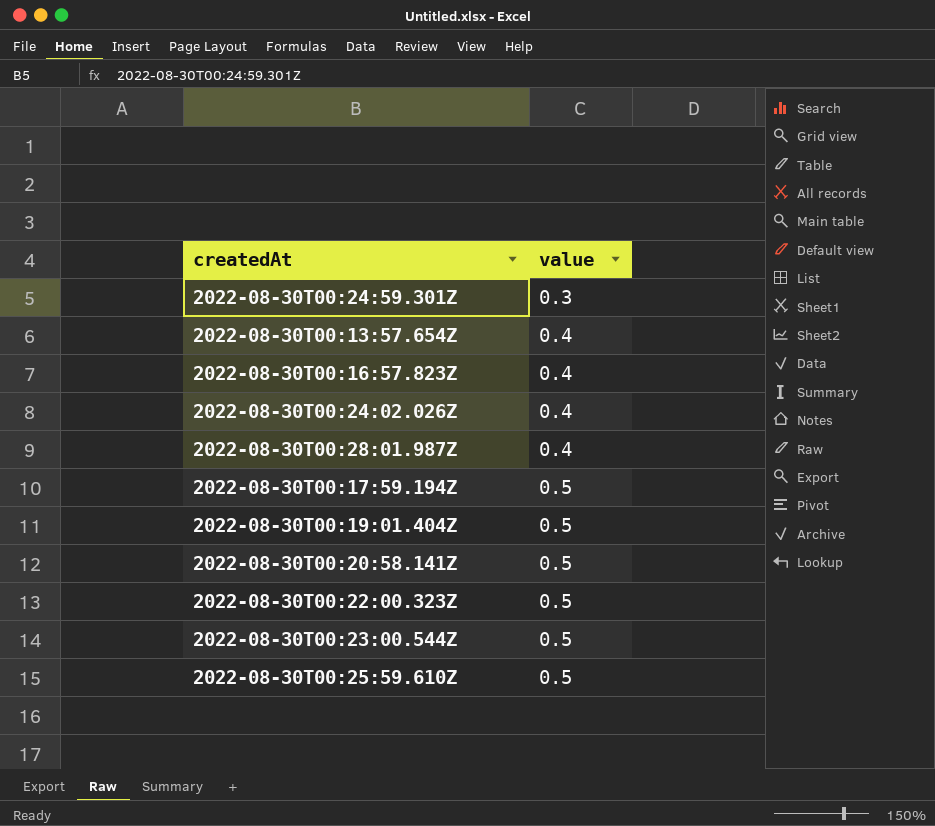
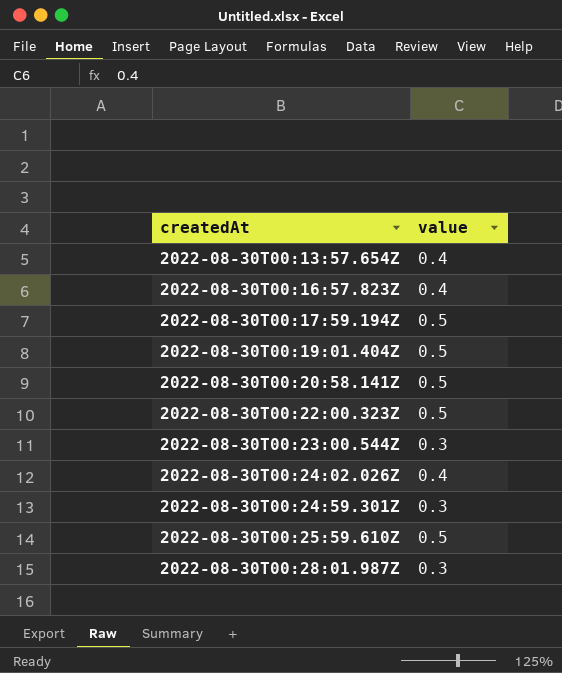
row order: value ascending -> createdAt ascending
2022-08-30T00:23:00.544Z | value: 0.5 -> 0.3
2022-08-30T00:28:01.987Z | value: 0.4 -> 0.3

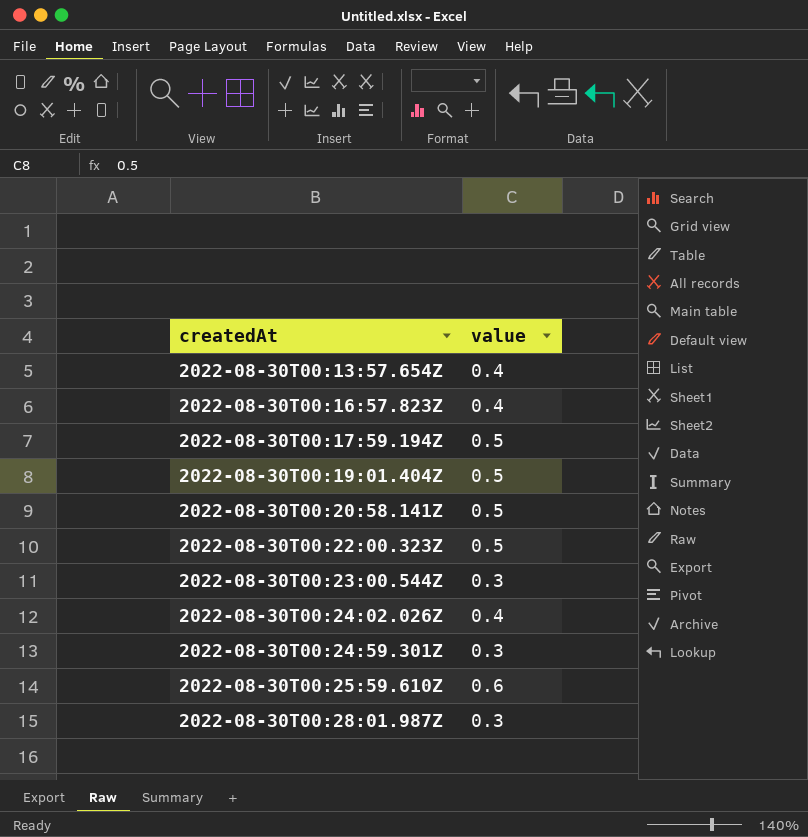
2022-08-30T00:25:59.610Z | value: 0.5 -> 0.6

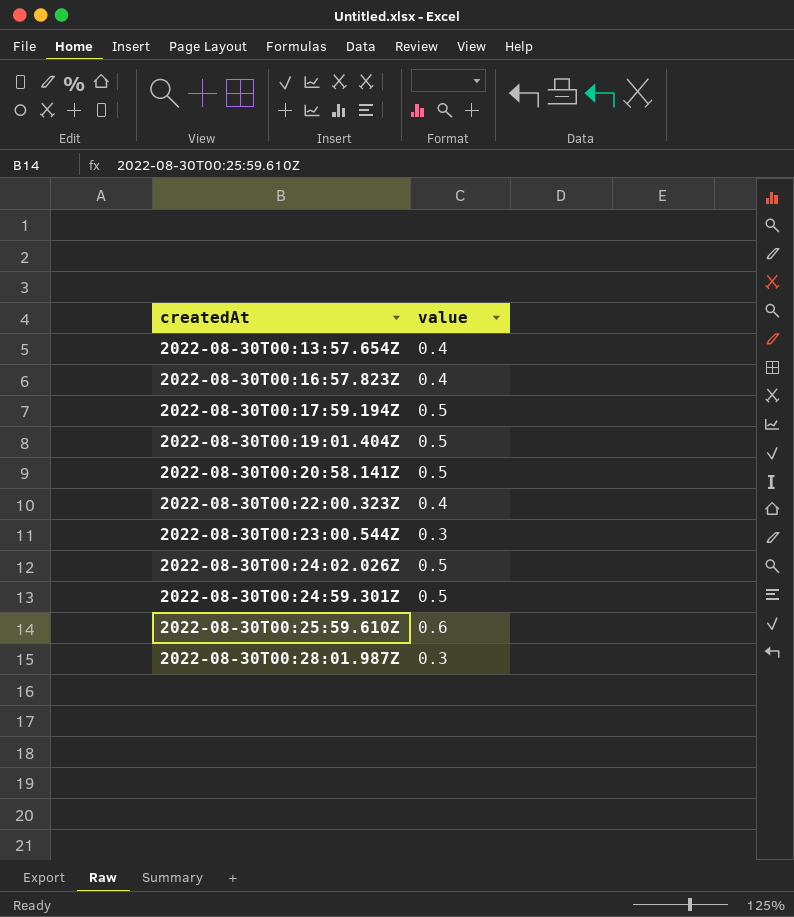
2022-08-30T00:22:00.323Z | value: 0.5 -> 0.4
2022-08-30T00:24:02.026Z | value: 0.4 -> 0.5
2022-08-30T00:24:59.301Z | value: 0.3 -> 0.5

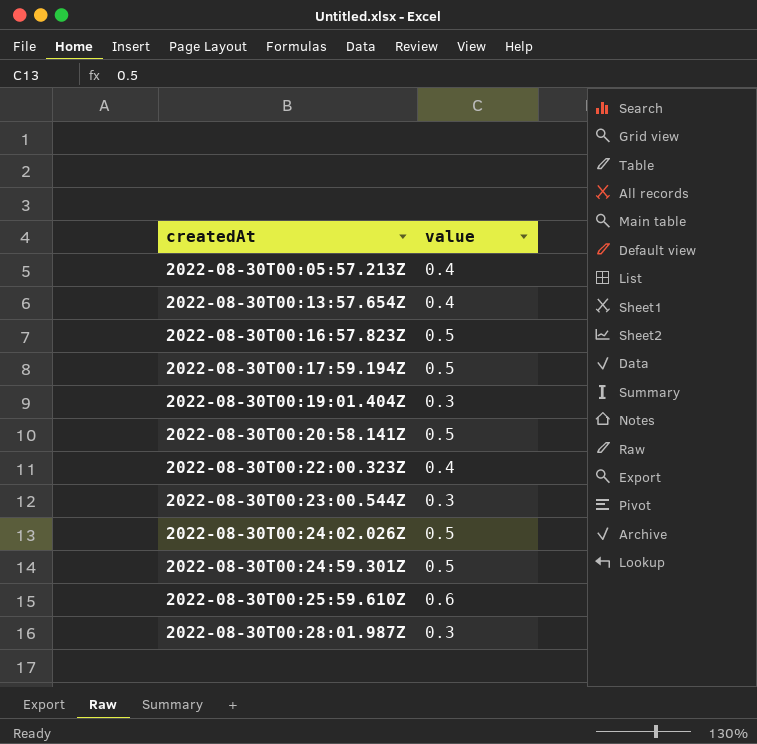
row 2022-08-30T00:05:57.213Z: none -> 0.4
2022-08-30T00:16:57.823Z | value: 0.4 -> 0.5
2022-08-30T00:19:01.404Z | value: 0.5 -> 0.3

